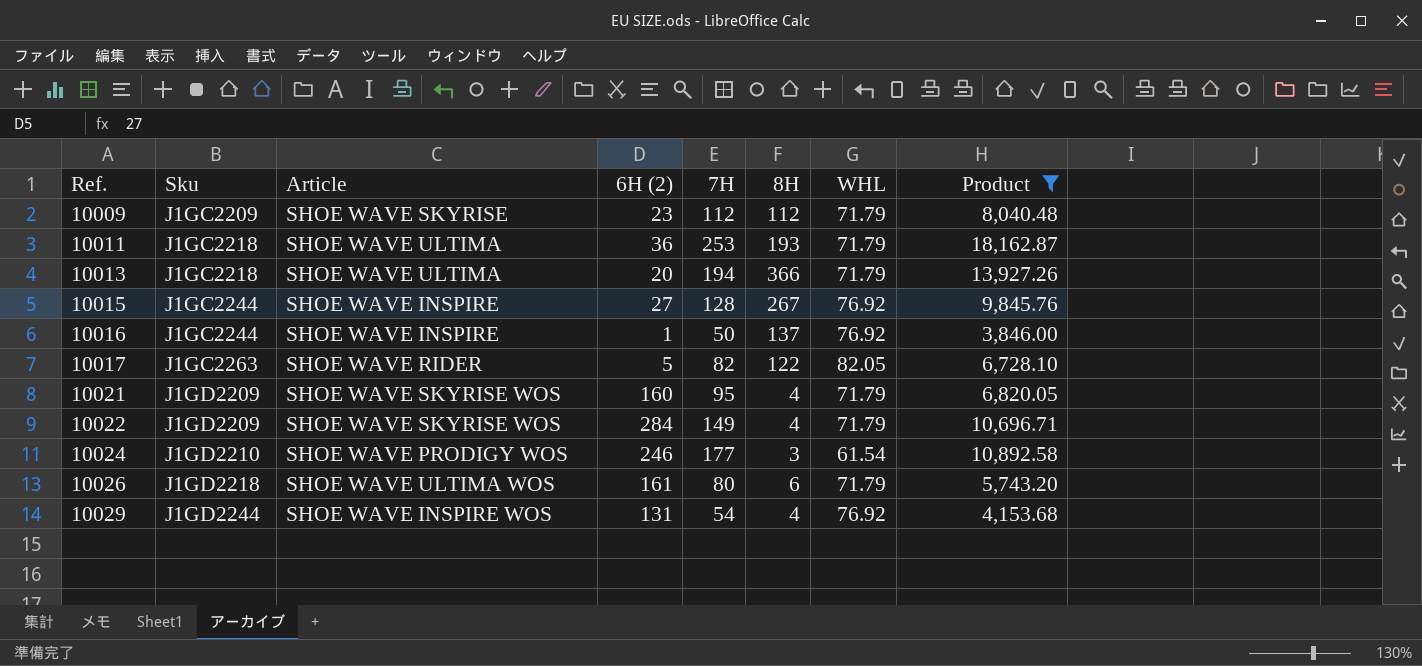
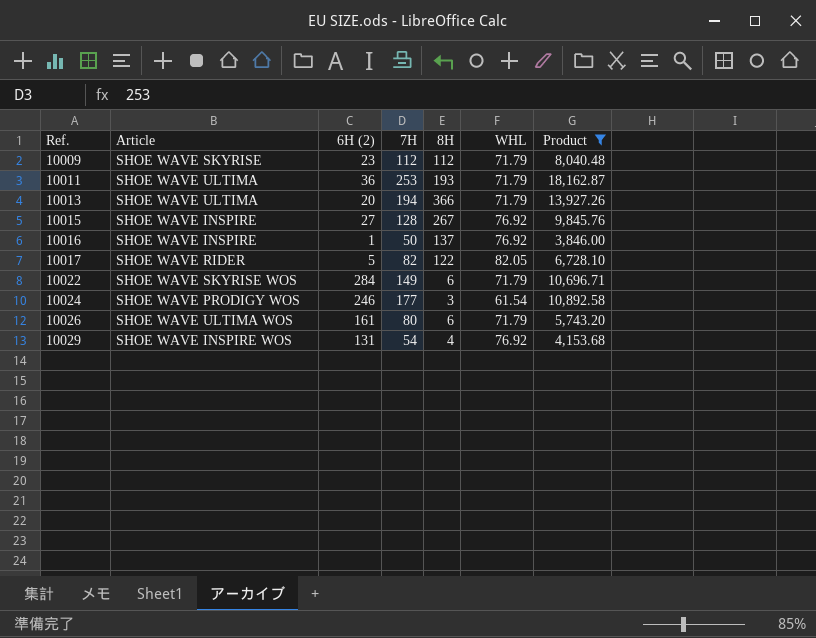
column Sku | position: 2 -> none
row 10021: J1GD2209 | SHOE WAVE SKYRISE WOS | 160 | 95 | 4 | 71.79 | 6,820.05 -> none
10022 | 8H: 4 -> 6

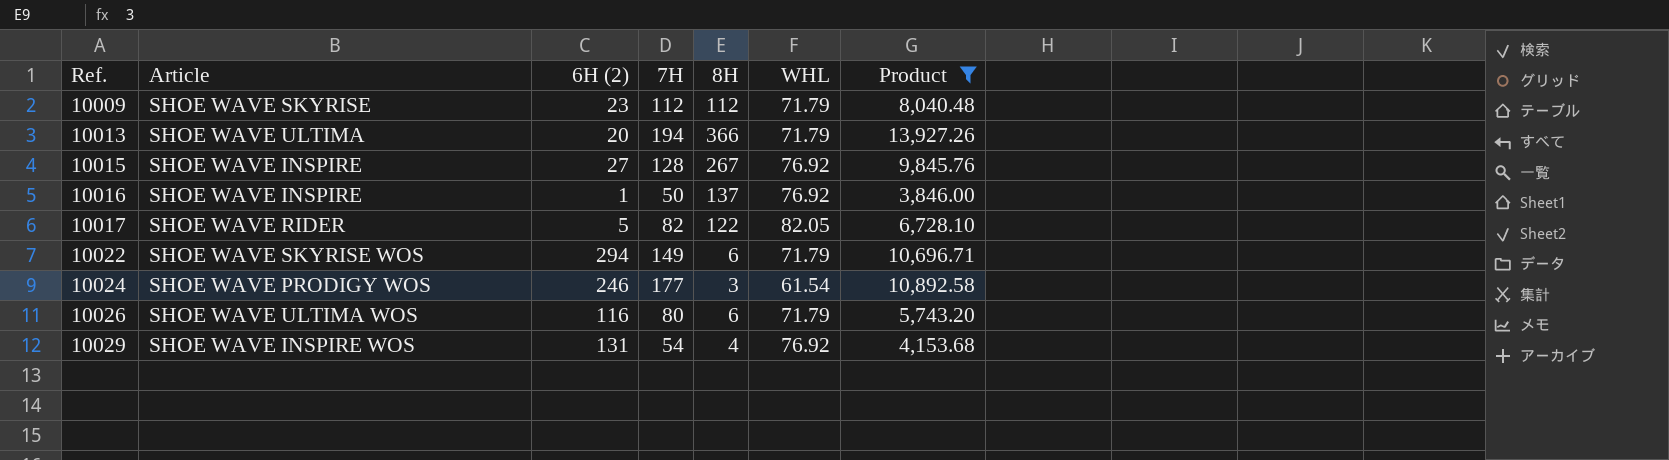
row 10011: SHOE WAVE ULTIMA | 36 | 253 | 193 | 71.79 | 18,162.87 -> none
10022 | 6H (2): 284 -> 294
10026 | 6H (2): 161 -> 116

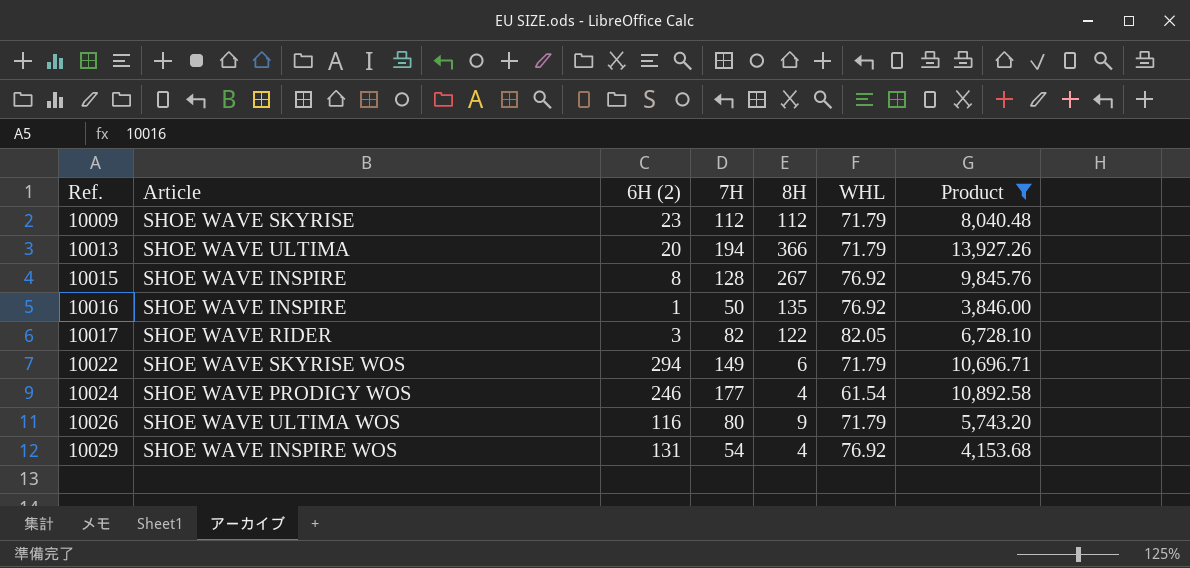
10015 | 6H (2): 27 -> 8
10016 | 8H: 137 -> 135
10017 | 6H (2): 5 -> 3
10024 | 8H: 3 -> 4
10026 | 8H: 6 -> 9

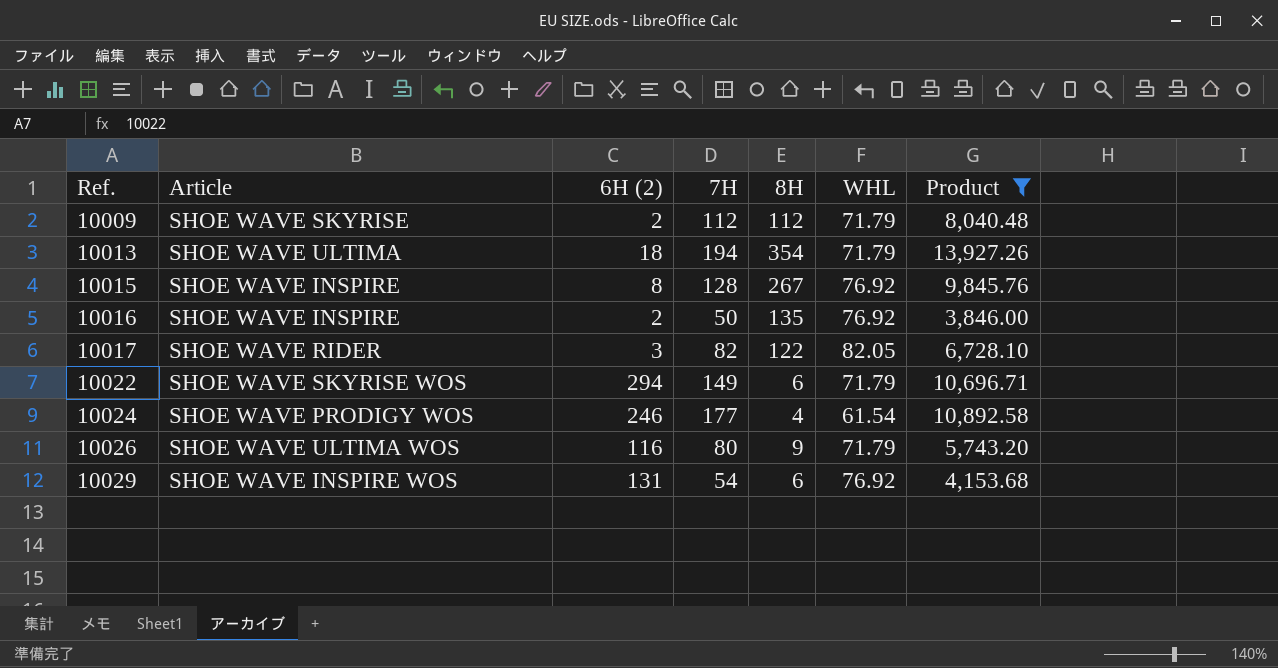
10009 | 6H (2): 23 -> 2
10013 | 6H (2): 20 -> 18
10013 | 8H: 366 -> 354
10016 | 6H (2): 1 -> 2
10029 | 8H: 4 -> 6

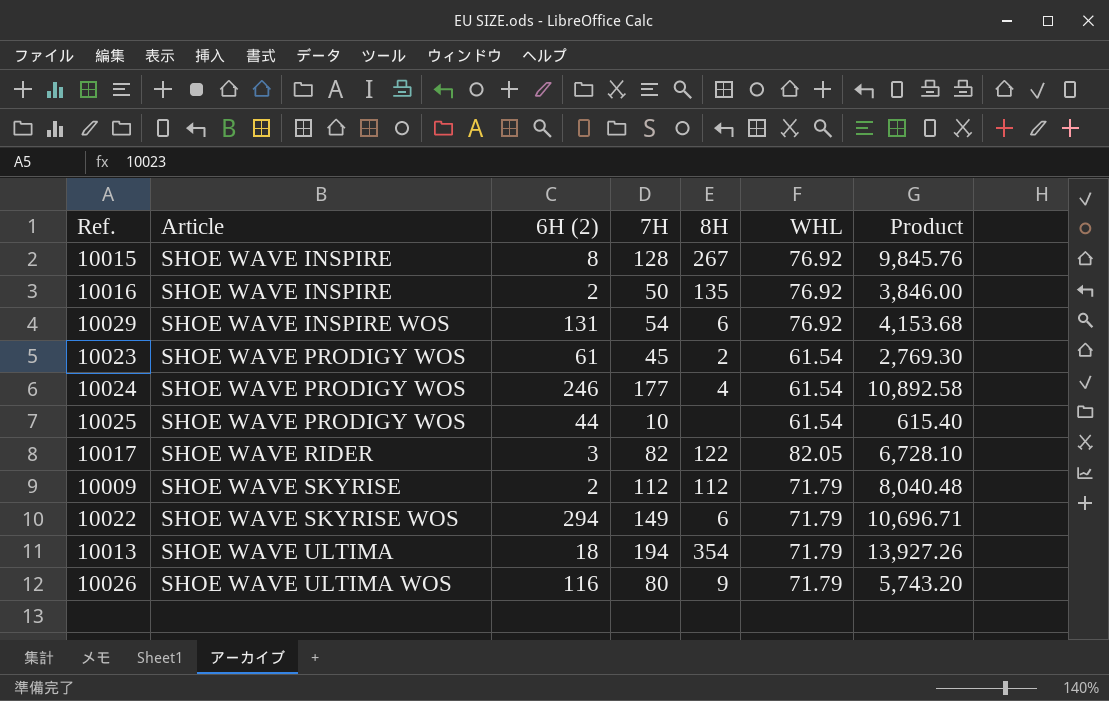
filter: Product >= 3,846.00 -> none
row order: Ref. ascending -> Article ascending

